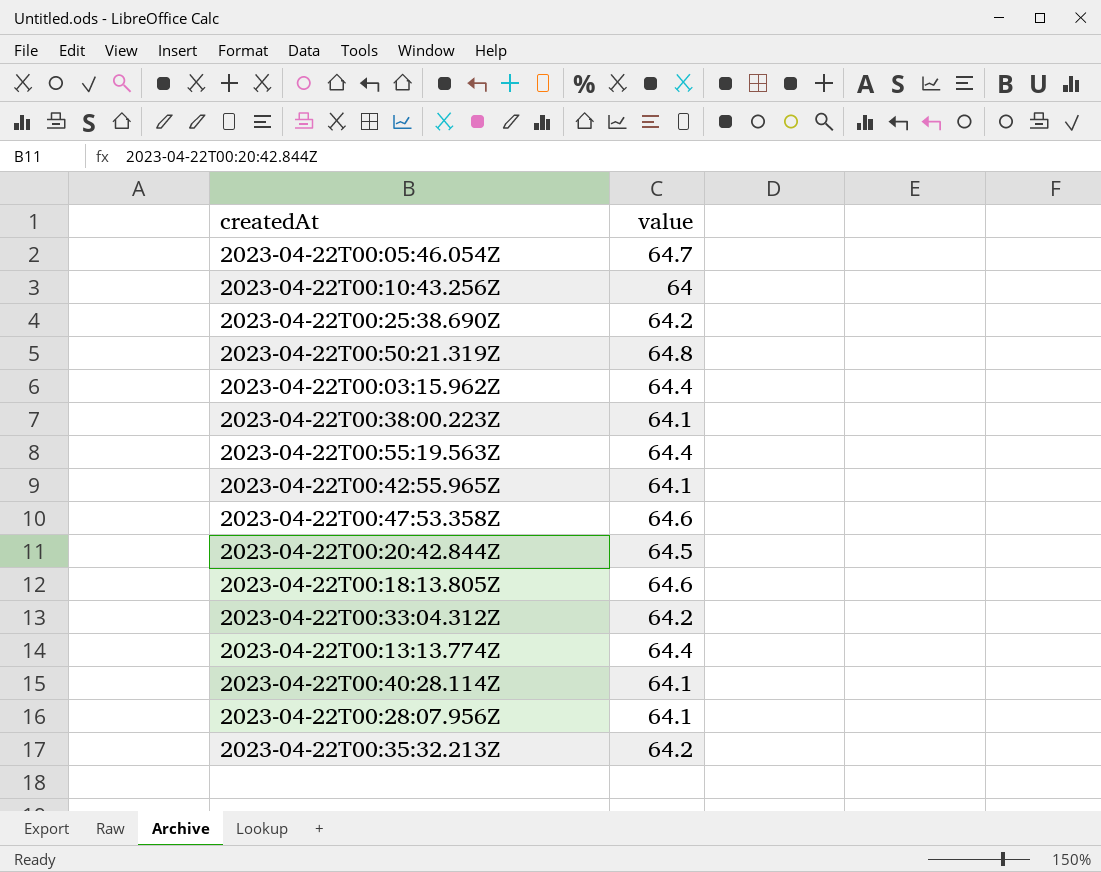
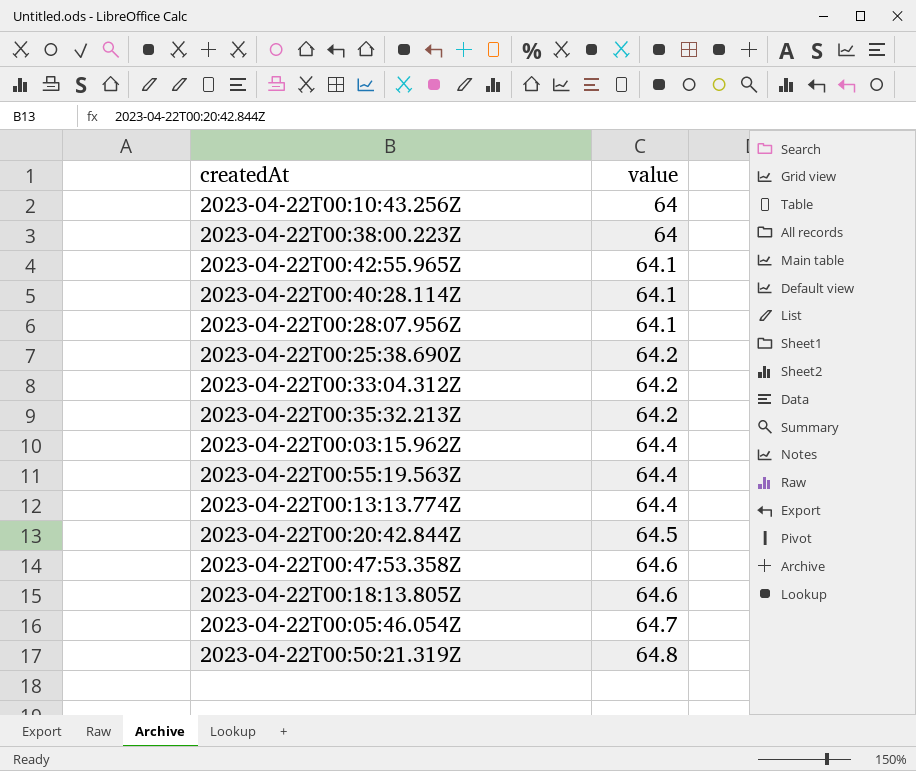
row order: none -> value ascending
2023-04-22T00:38:00.223Z | value: 64.1 -> 64

